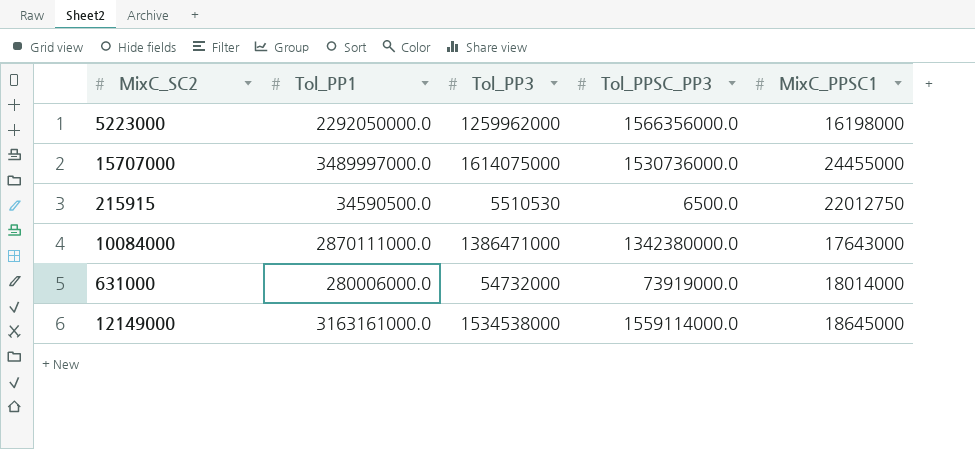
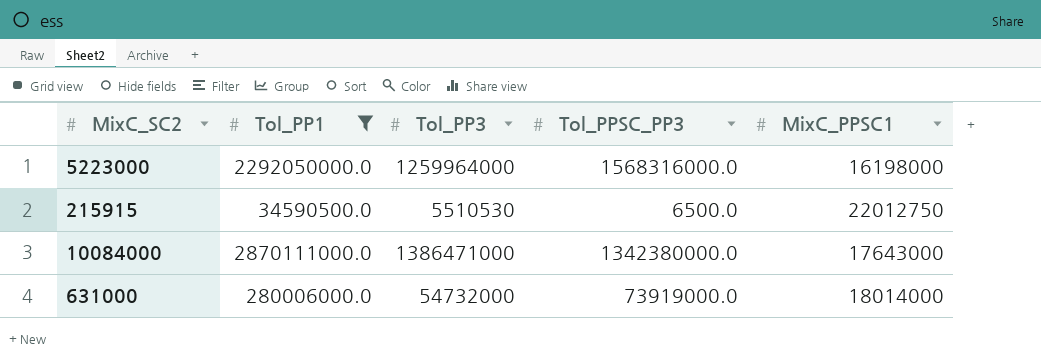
filter: none -> Tol_PP1 <= 2870111000.0
5223000 | Tol_PP3: 1259962000 -> 1259964000
5223000 | Tol_PPSC_PP3: 1566356000.0 -> 1568316000.0

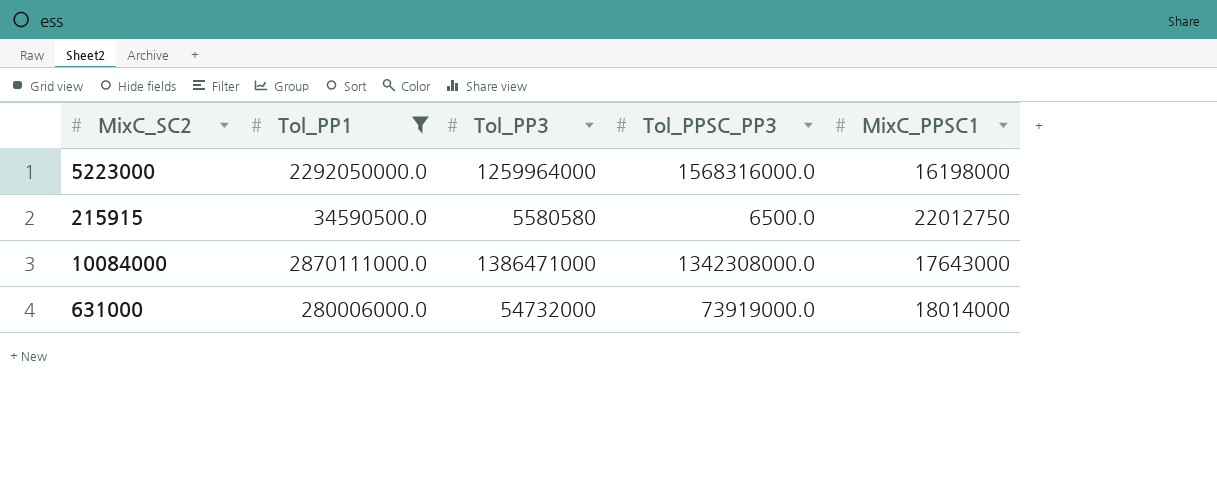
215915 | Tol_PP3: 5510530 -> 5580580
10084000 | Tol_PPSC_PP3: 1342380000.0 -> 1342308000.0

